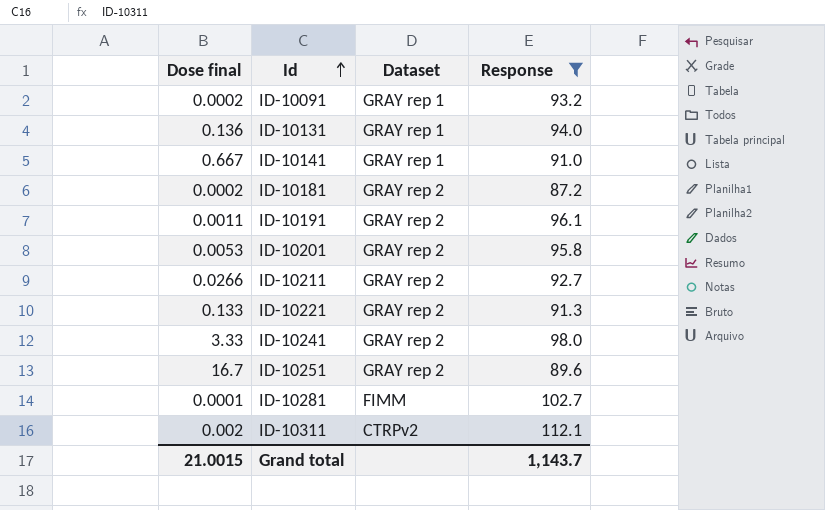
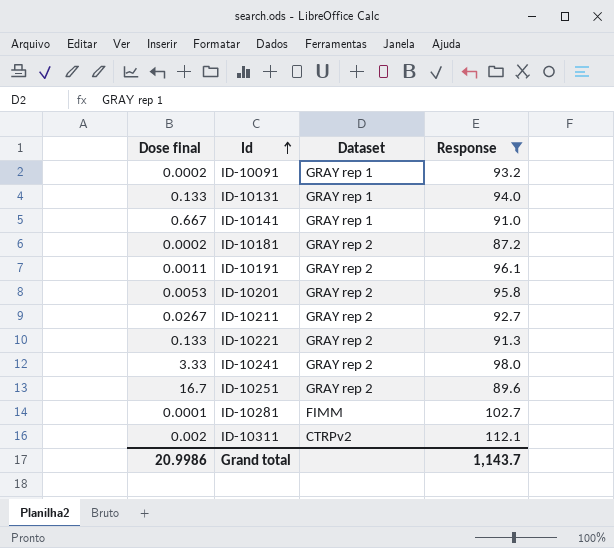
ID-10131 | Dose final: 0.136 -> 0.133
ID-10211 | Dose final: 0.0266 -> 0.0267
Grand total | Dose final: 21.0015 -> 20.9986

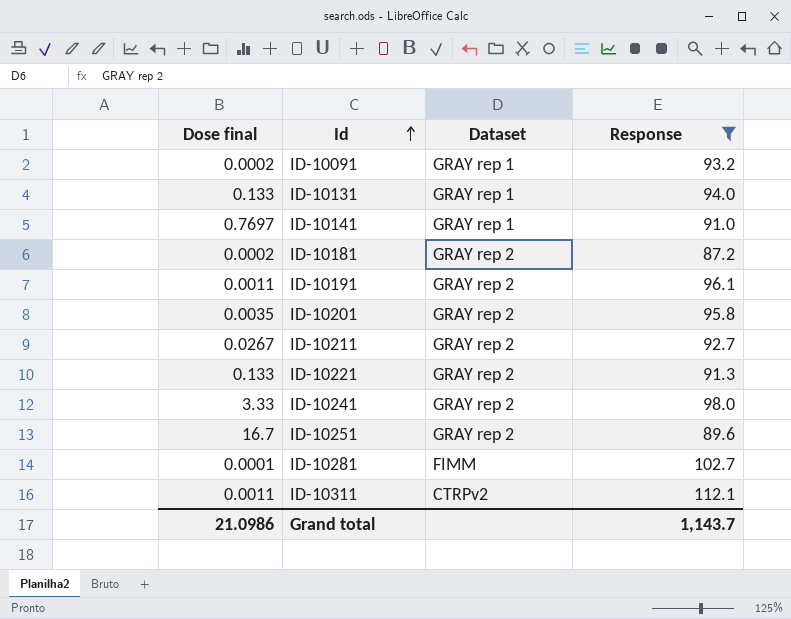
ID-10141 | Dose final: 0.667 -> 0.7697
ID-10201 | Dose final: 0.0053 -> 0.0035
ID-10311 | Dose final: 0.002 -> 0.0011
Grand total | Dose final: 20.9986 -> 21.0986

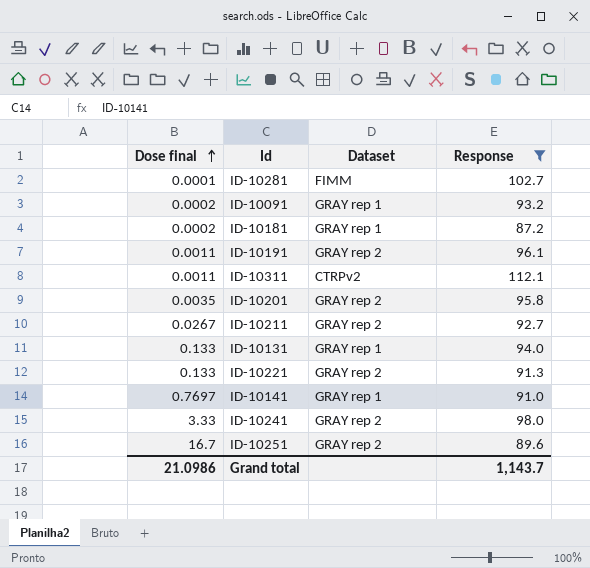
row order: Id ascending -> Dose final ascending
ID-10181 | Dataset: GRAY rep 2 -> GRAY rep 1

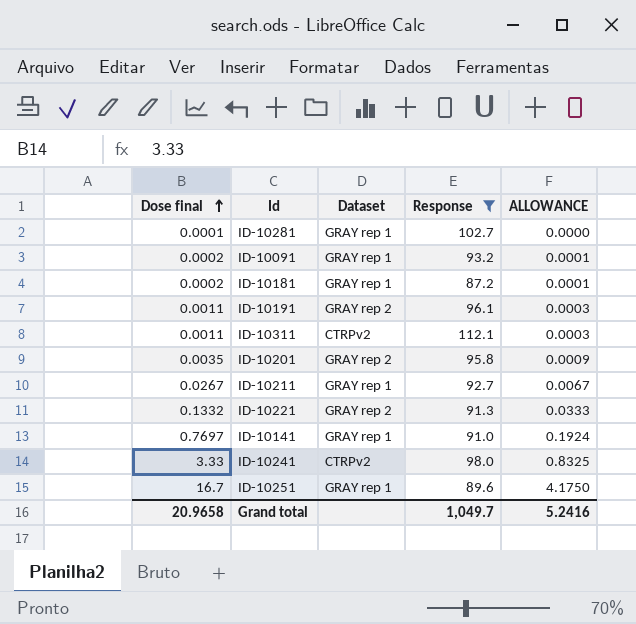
column ALLOWANCE | formula: none -> [Dose final] * 0.25
row ID-10131: 0.133 | GRAY rep 1 | 94.0 -> none
ID-10281 | Dataset: FIMM -> GRAY rep 1
ID-10211 | Dataset: GRAY rep 2 -> GRAY rep 1
ID-10221 | Dose final: 0.133 -> 0.1332
ID-10241 | Dataset: GRAY rep 2 -> CTRPv2
ID-10251 | Dataset: GRAY rep 2 -> GRAY rep 1
Grand total | Dose final: 21.0986 -> 20.9658
Grand total | Response: 1,143.7 -> 1,049.7

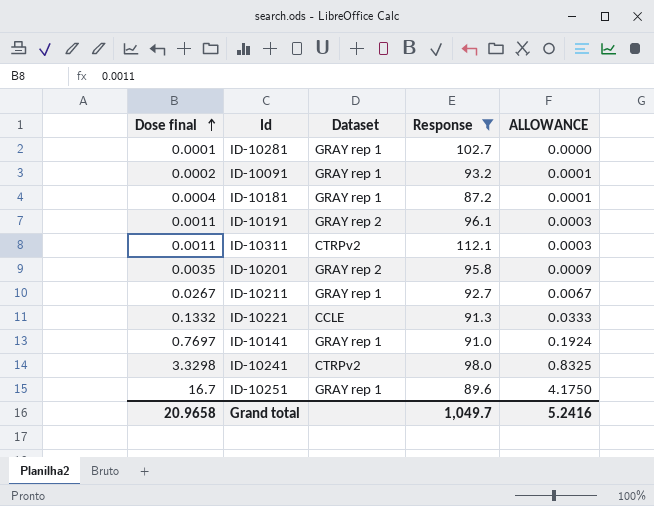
ID-10181 | Dose final: 0.0002 -> 0.0004
ID-10221 | Dataset: GRAY rep 2 -> CCLE
ID-10241 | Dose final: 3.33 -> 3.3298

